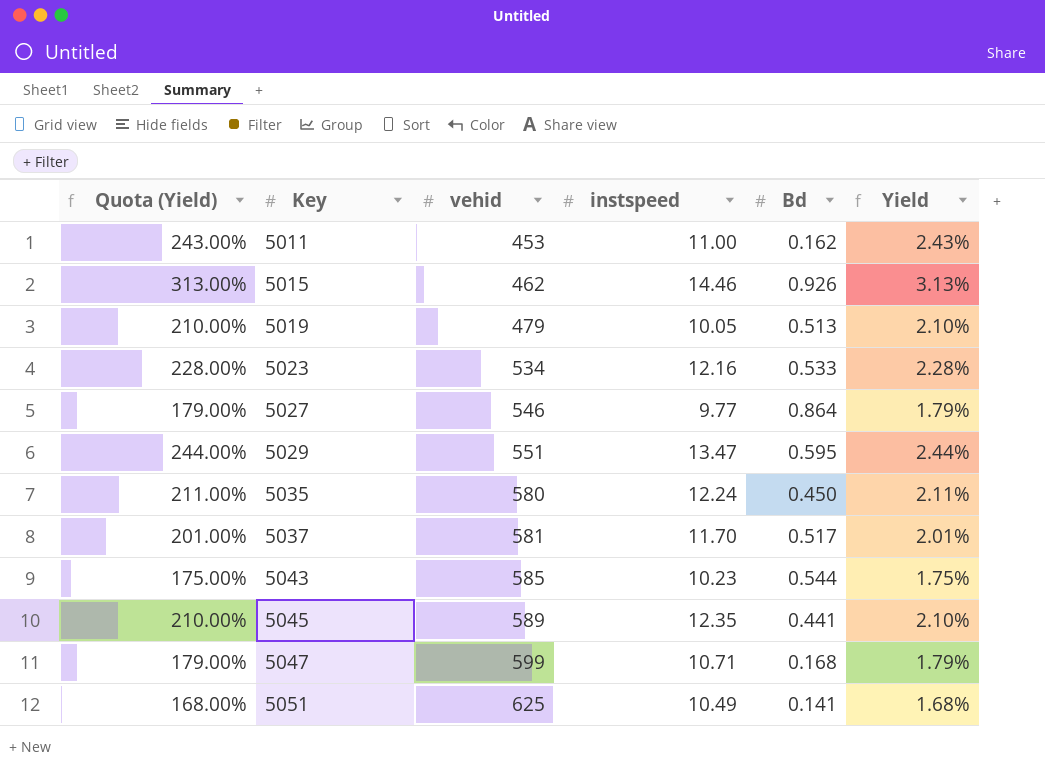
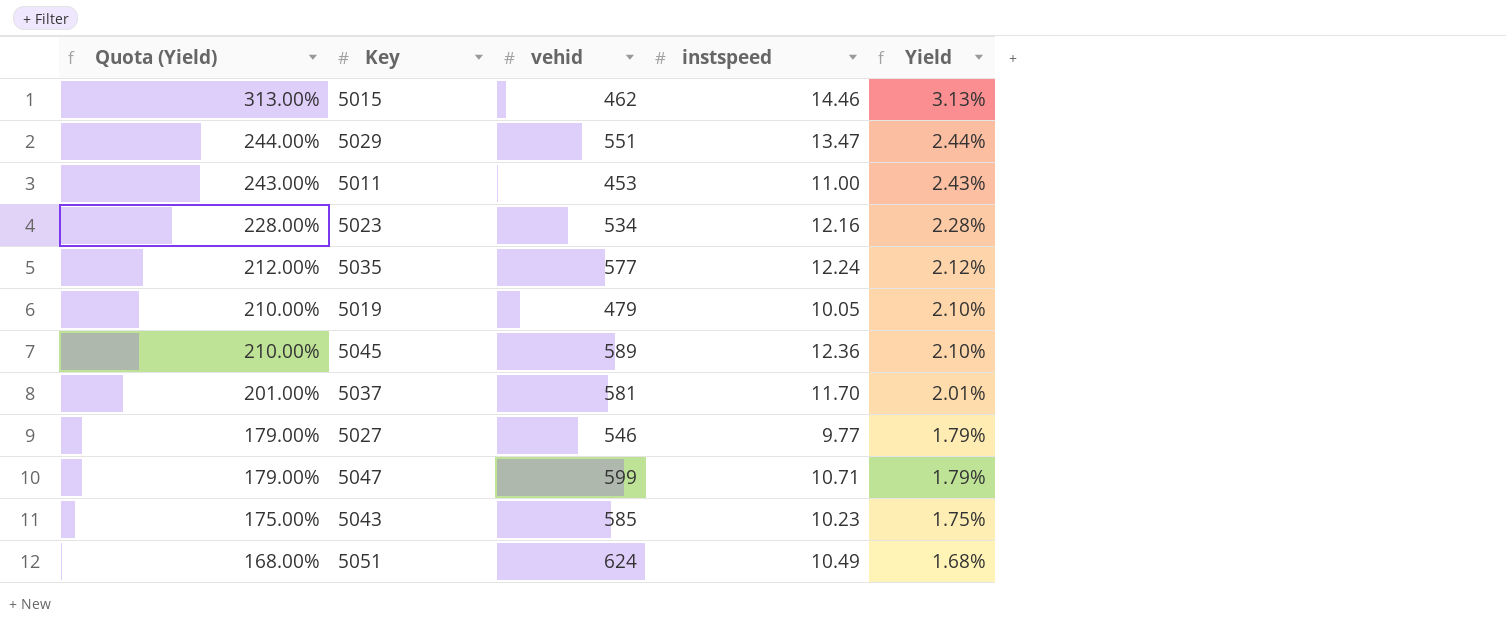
row order: Key ascending -> Quota (Yield) descending
column Bd | position: 5 -> none
5035 | Quota (Yield): 211.00% -> 212.00%
5035 | vehid: 580 -> 577
5035 | Yield: 2.11% -> 2.12%
5045 | instspeed: 12.35 -> 12.36
5051 | vehid: 625 -> 624

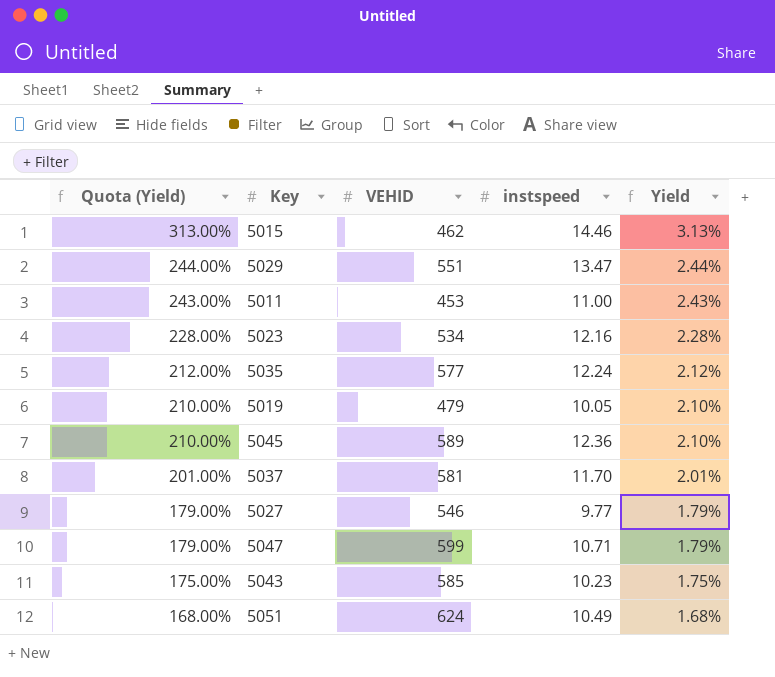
column name: vehid -> VEHID

